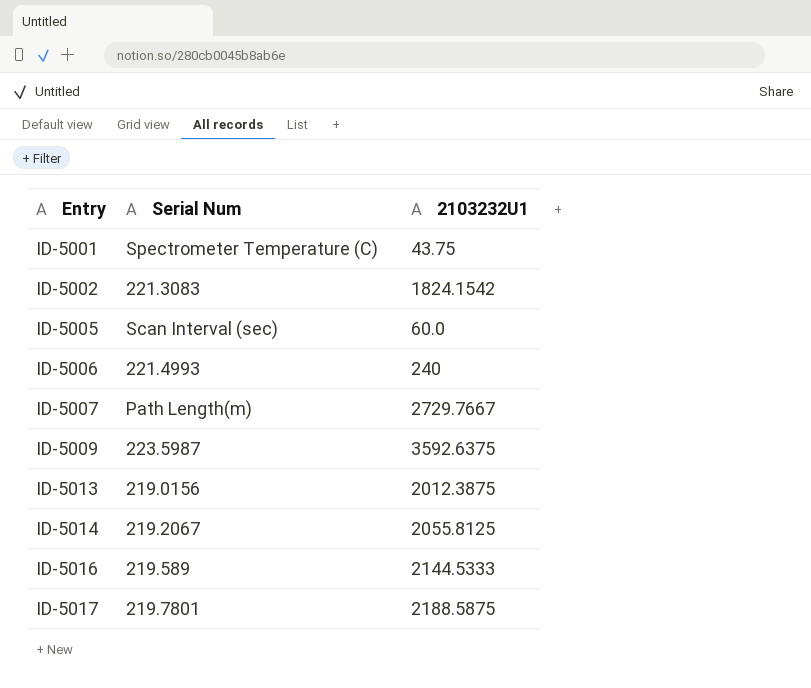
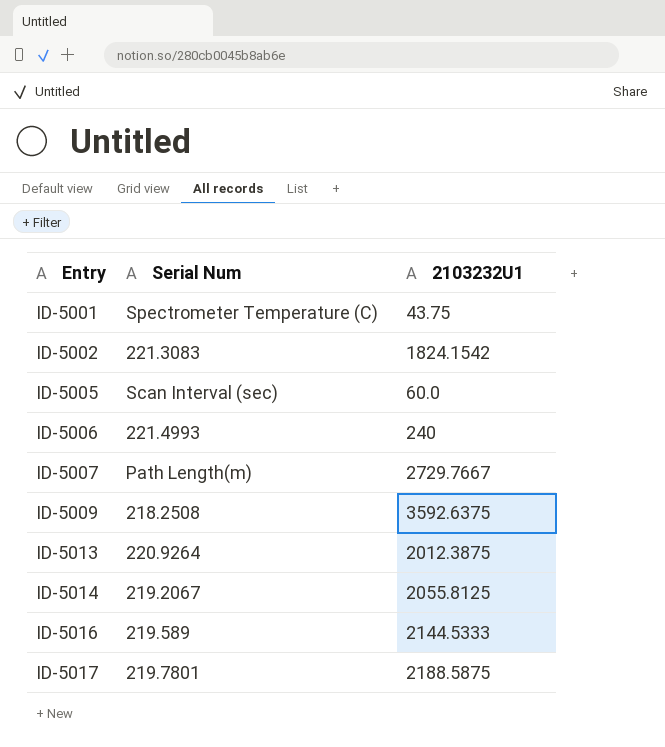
ID-5009 | Serial Num: 223.5987 -> 218.2508
ID-5013 | Serial Num: 219.0156 -> 220.9264

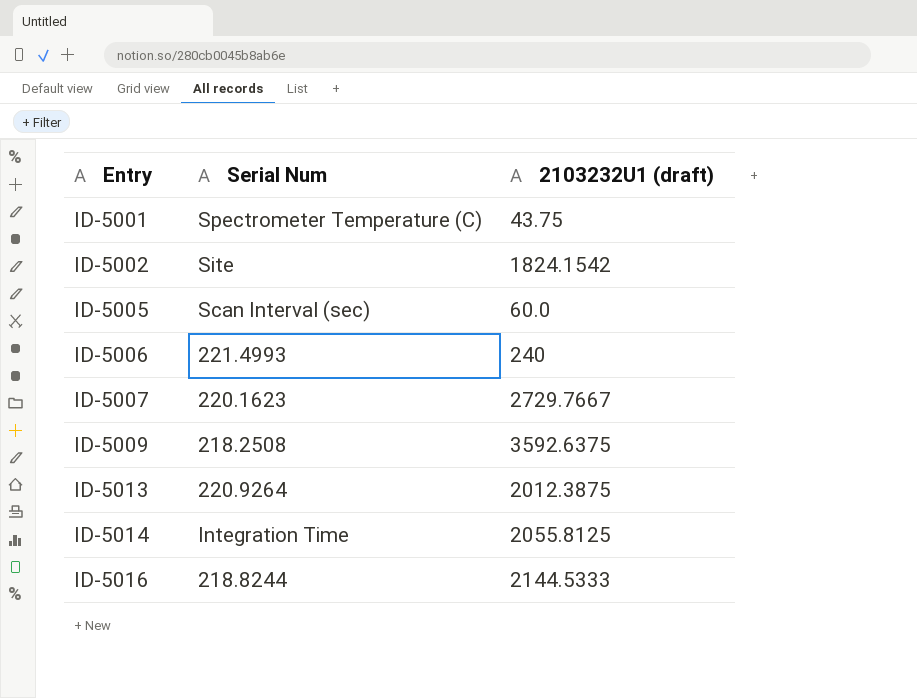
column name: 2103232U1 -> 2103232U1 (draft)
row ID-5017: 219.7801 | 2188.5875 -> none
ID-5002 | Serial Num: 221.3083 -> Site
ID-5007 | Serial Num: Path Length(m) -> 220.1623
ID-5014 | Serial Num: 219.2067 -> Integration Time
ID-5016 | Serial Num: 219.589 -> 218.8244

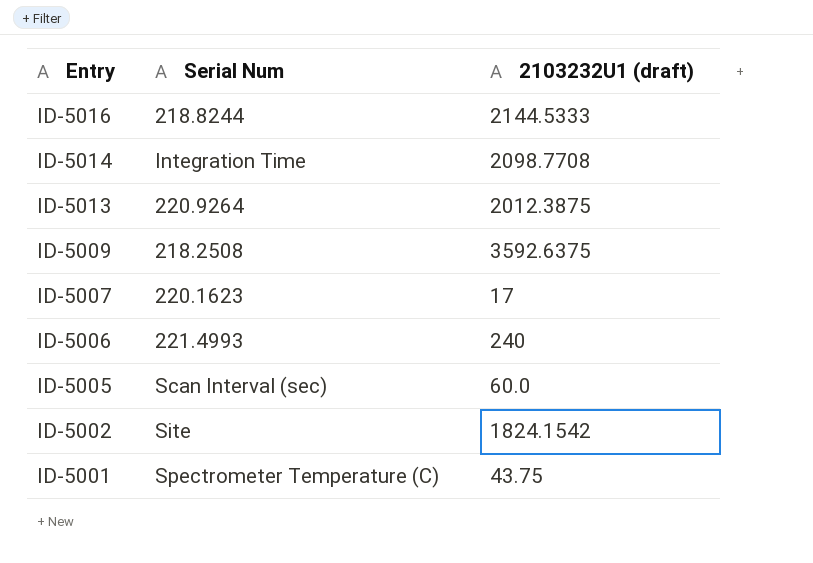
row order: Entry ascending -> Entry descending
ID-5014 | 2103232U1 (draft): 2055.8125 -> 2098.7708
ID-5007 | 2103232U1 (draft): 2729.7667 -> 17

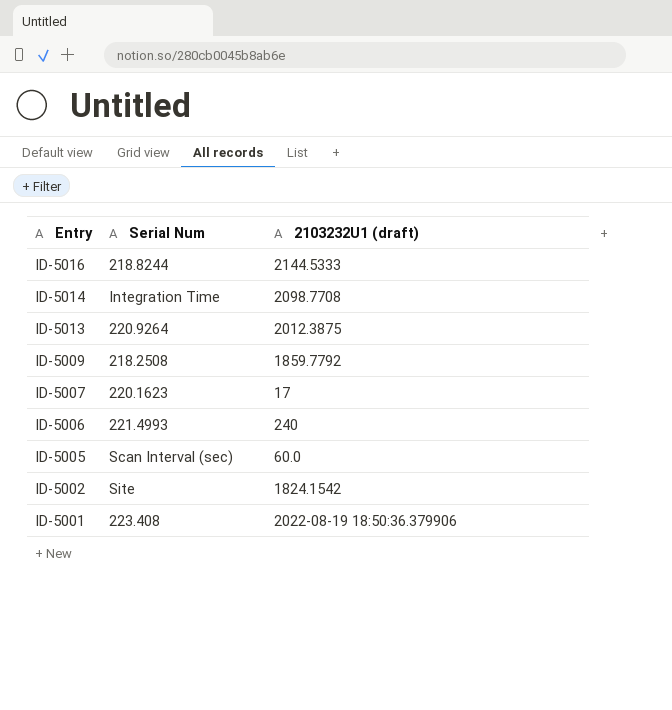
ID-5009 | 2103232U1 (draft): 3592.6375 -> 1859.7792
ID-5001 | Serial Num: Spectrometer Temperature (C) -> 223.408
ID-5001 | 2103232U1 (draft): 43.75 -> 2022-08-19 18:50:36.379906

